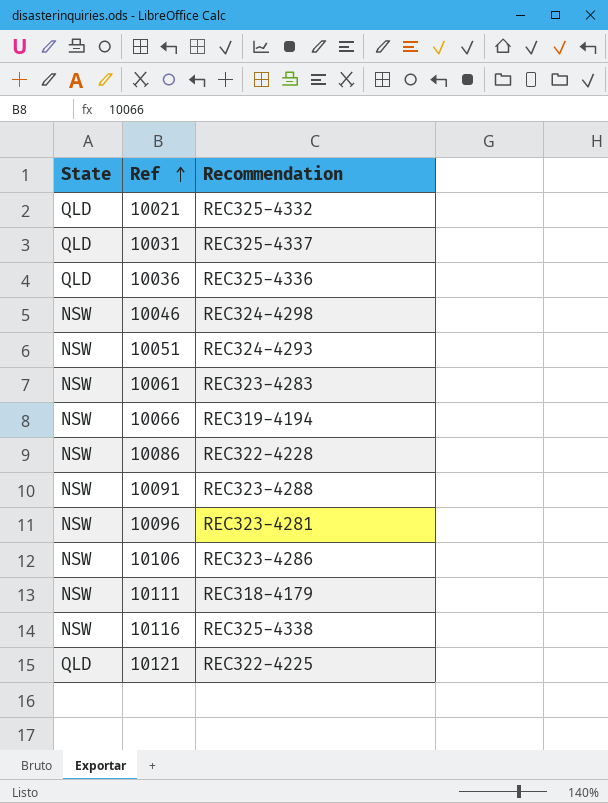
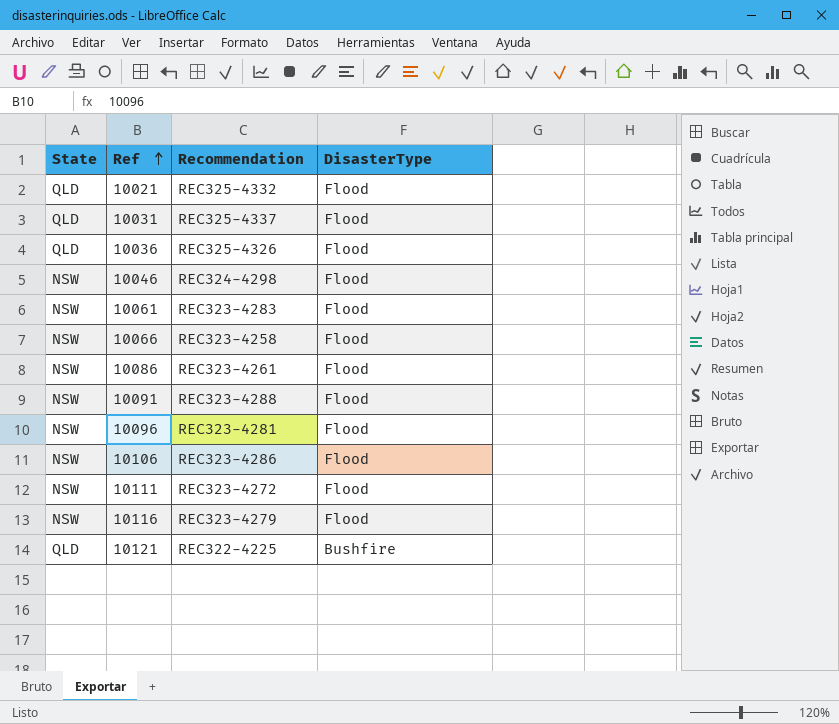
column DisasterType | position: none -> 4
row 10051: NSW | REC324-4293 -> none
10036 | Recommendation: REC325-4336 -> REC325-4326
10066 | Recommendation: REC319-4194 -> REC323-4258
10086 | Recommendation: REC322-4228 -> REC323-4261
10111 | Recommendation: REC318-4179 -> REC323-4272
10116 | Recommendation: REC325-4338 -> REC323-4279

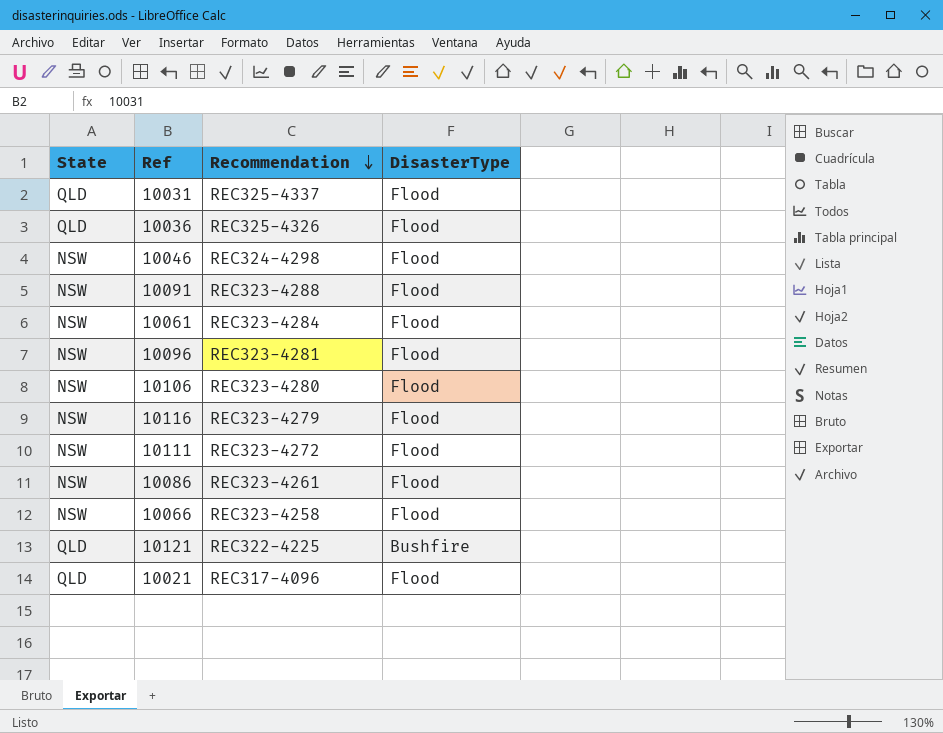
row order: Ref ascending -> Recommendation descending
10061 | Recommendation: REC323-4283 -> REC323-4284
10106 | Recommendation: REC323-4286 -> REC323-4280
10021 | Recommendation: REC325-4332 -> REC317-4096

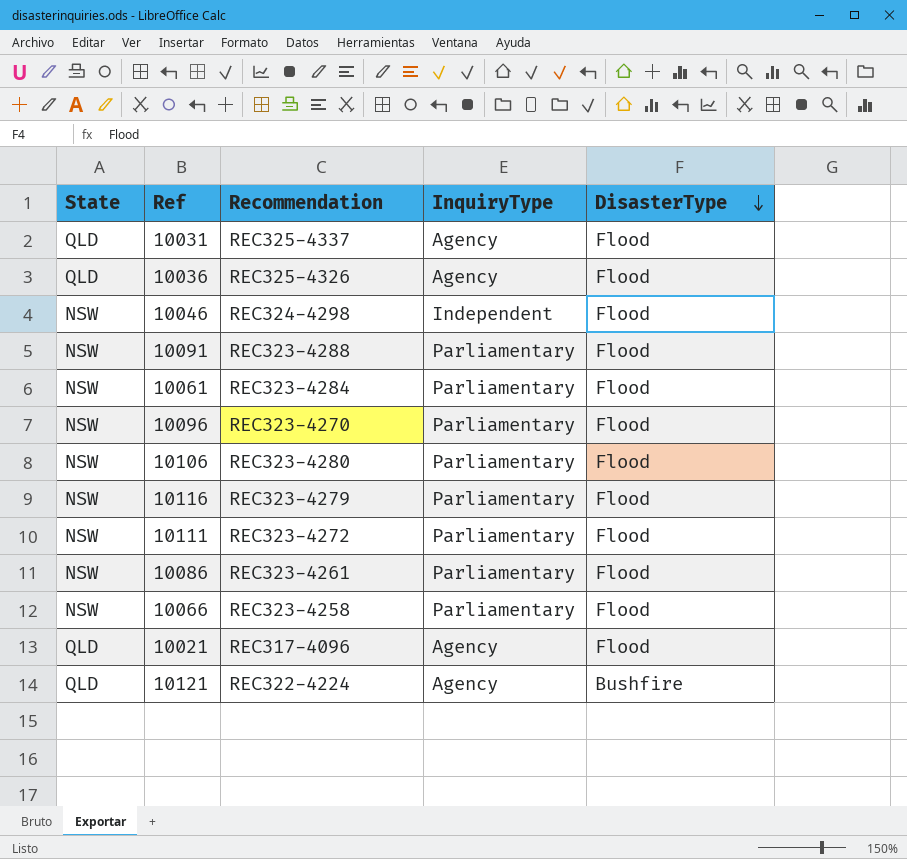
row order: Recommendation descending -> DisasterType descending
column InquiryType | position: none -> 4
10096 | Recommendation: REC323-4281 -> REC323-4270
10121 | Recommendation: REC322-4225 -> REC322-4224

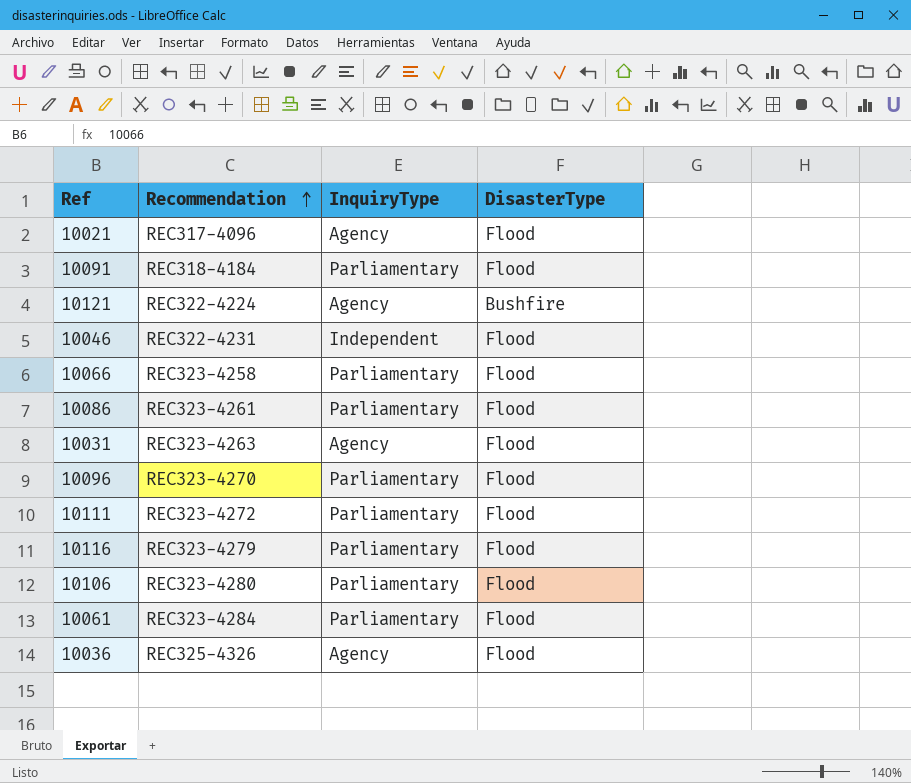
row order: DisasterType descending -> Recommendation ascending
column State | position: 1 -> none
10091 | Recommendation: REC323-4288 -> REC318-4184
10046 | Recommendation: REC324-4298 -> REC322-4231
10031 | Recommendation: REC325-4337 -> REC323-4263

